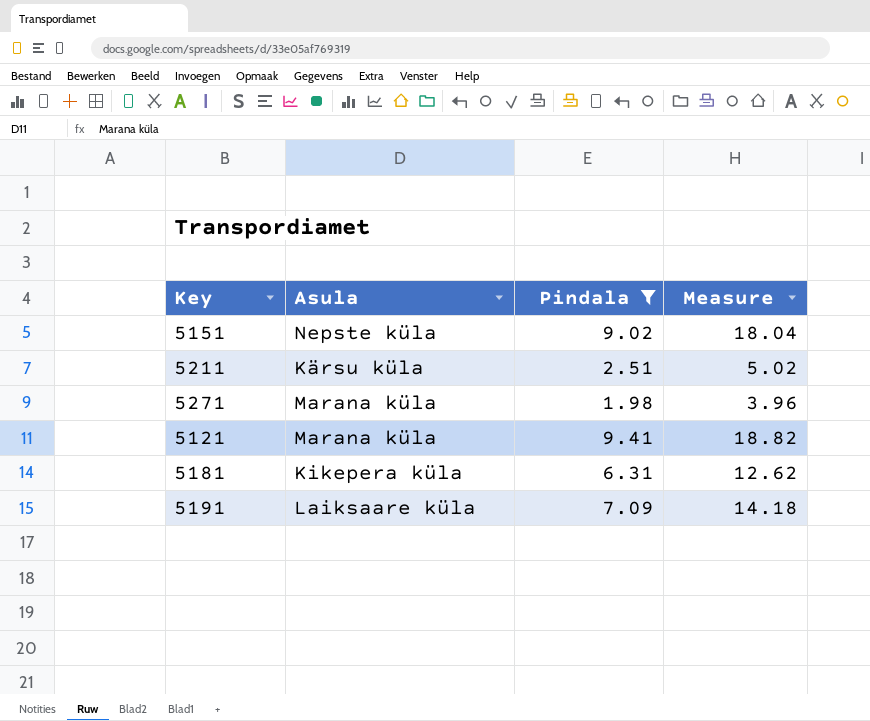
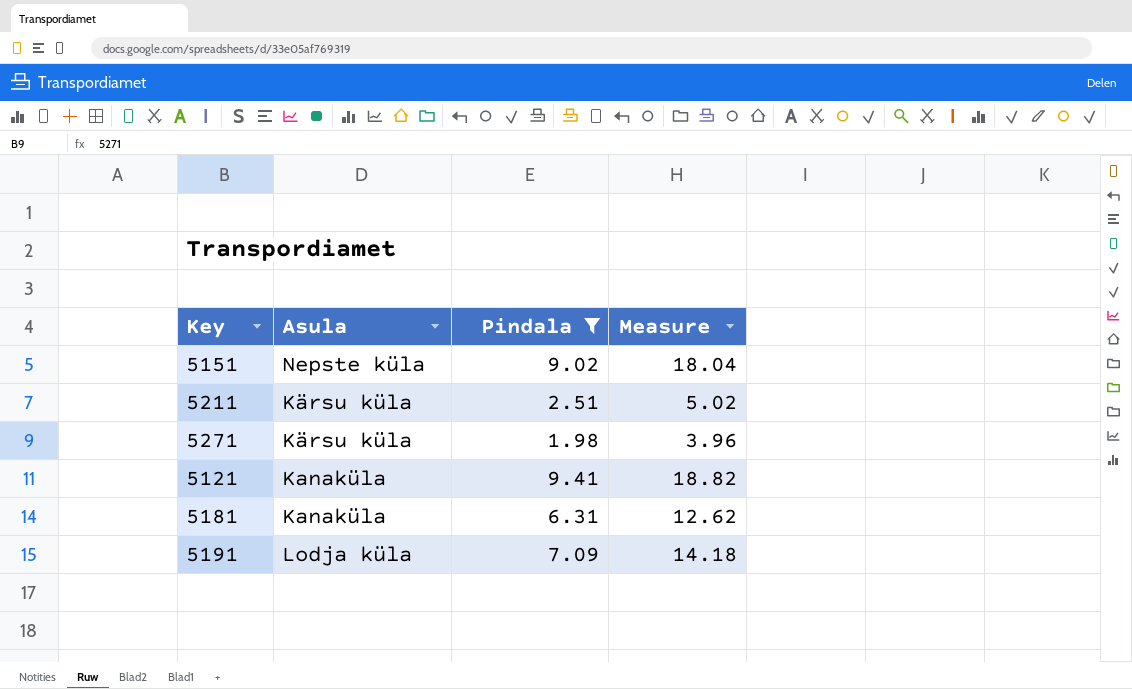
5271 | Asula: Marana küla -> Kärsu küla
5121 | Asula: Marana küla -> Kanaküla
5181 | Asula: Kikepera küla -> Kanaküla
5191 | Asula: Laiksaare küla -> Lodja küla

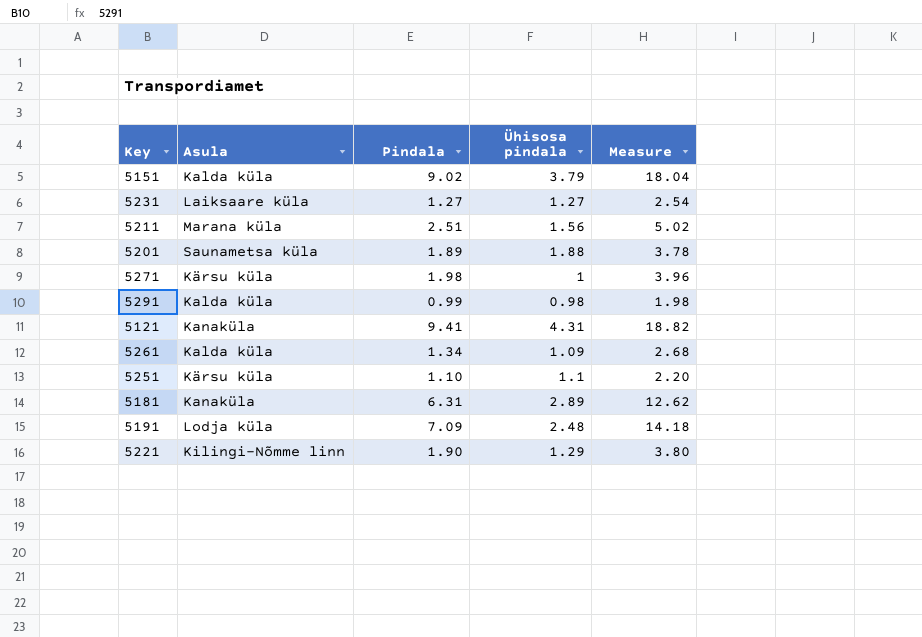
filter: Pindala >= 1.98 -> none
column Ühisosa pindala | position: none -> 4
5151 | Asula: Nepste küla -> Kalda küla
5211 | Asula: Kärsu küla -> Marana küla

